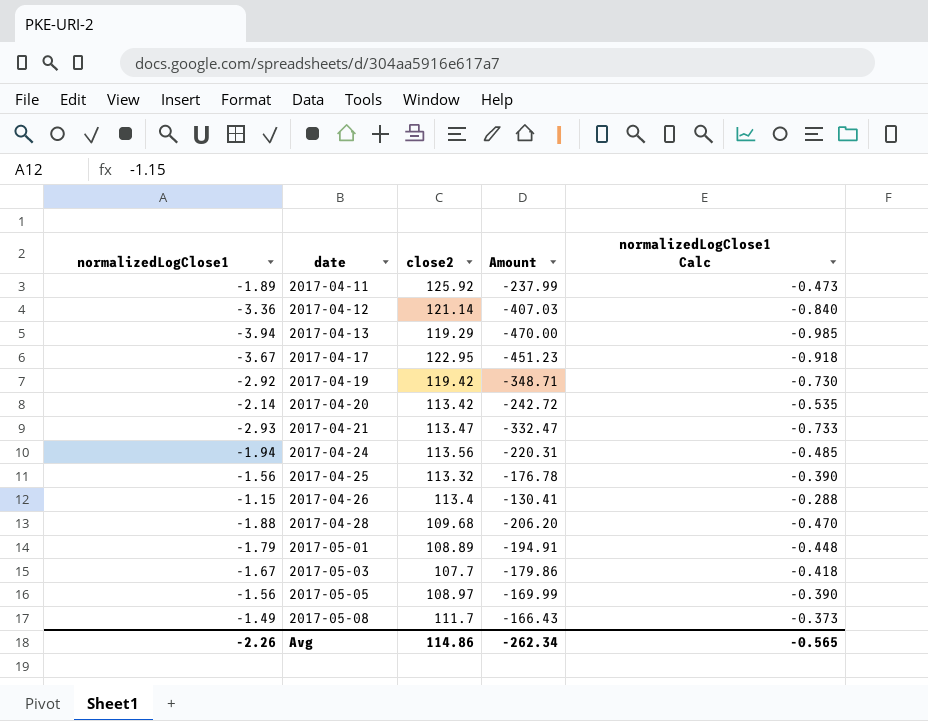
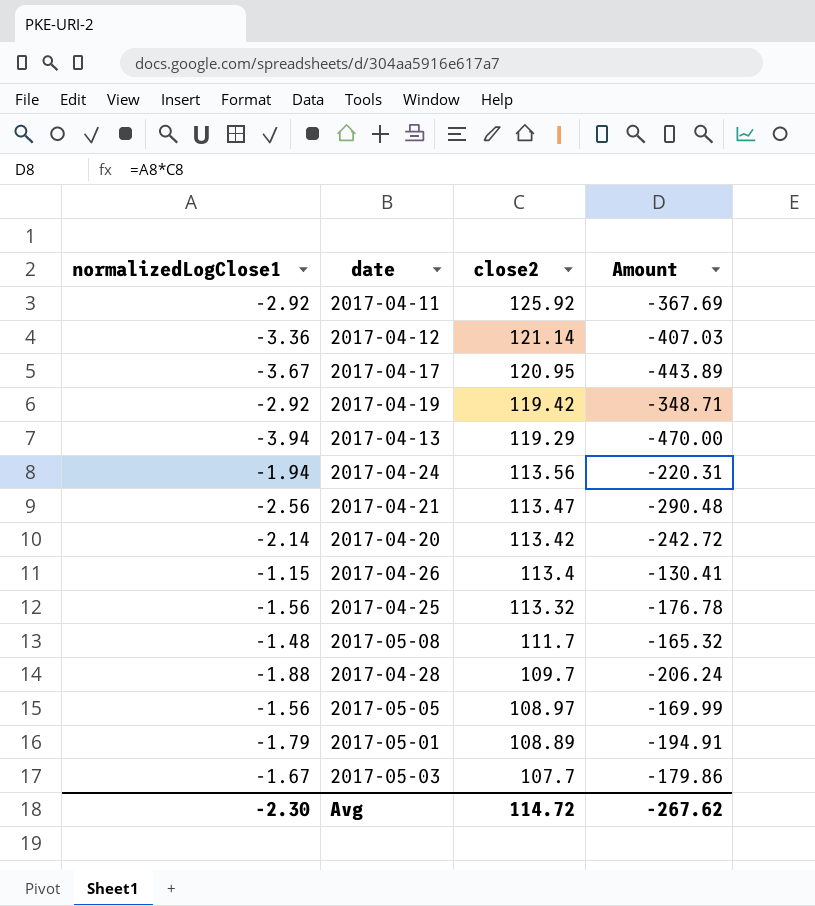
row order: date ascending -> close2 descending
column normalizedLogClose1 Calc | formula: [normalizedLogClose1] * 0.25 -> none
2017-04-11 | normalizedLogClose1: -1.89 -> -2.92
2017-04-11 | Amount: -237.99 -> -367.69
2017-04-17 | close2: 122.95 -> 120.95
2017-04-17 | Amount: -451.23 -> -443.89
2017-04-21 | normalizedLogClose1: -2.93 -> -2.56
2017-04-21 | Amount: -332.47 -> -290.48
2017-05-08 | normalizedLogClose1: -1.49 -> -1.48
2017-05-08 | Amount: -166.43 -> -165.32
2017-04-28 | close2: 109.68 -> 109.7
2017-04-28 | Amount: -206.20 -> -206.24
Avg | normalizedLogClose1: -2.26 -> -2.30
Avg | close2: 114.86 -> 114.72
Avg | Amount: -262.34 -> -267.62

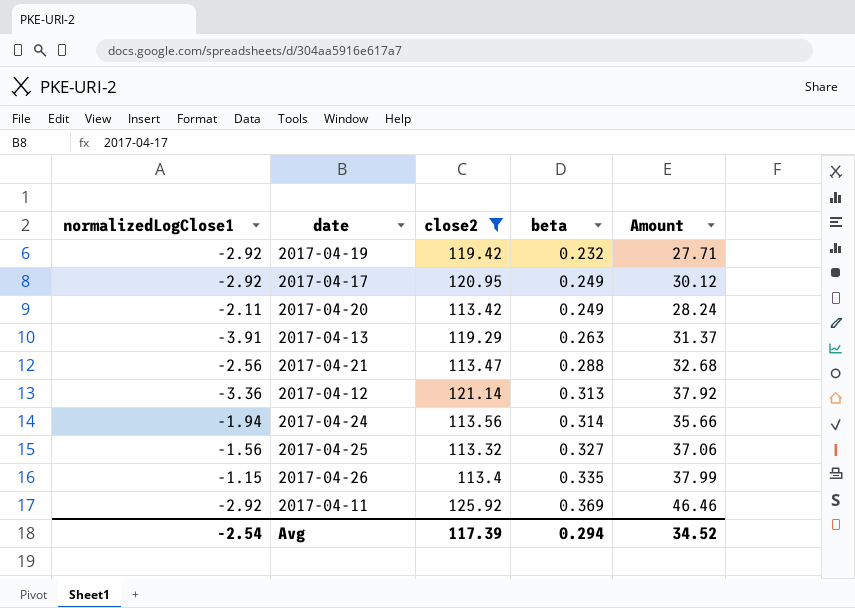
filter: none -> close2 >= 113.32
row order: close2 descending -> beta ascending
column beta | position: none -> 4
column Amount | formula: [normalizedLogClose1] * [close2] -> [close2] * [beta]
2017-04-17 | normalizedLogClose1: -3.67 -> -2.92
2017-04-20 | normalizedLogClose1: -2.14 -> -2.11
2017-04-13 | normalizedLogClose1: -3.94 -> -3.91
Avg | normalizedLogClose1: -2.30 -> -2.54
Avg | close2: 114.72 -> 117.39
Avg | Amount: -267.62 -> 34.52

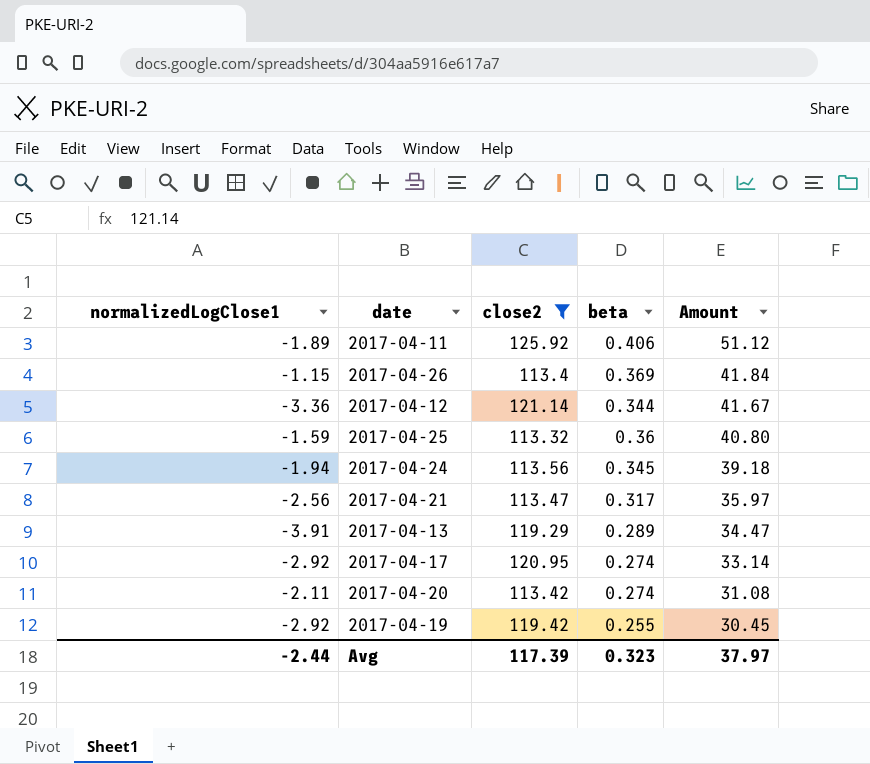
row order: beta ascending -> Amount descending
2017-04-11 | normalizedLogClose1: -2.92 -> -1.89
2017-04-11 | beta: 0.369 -> 0.406
2017-04-11 | Amount: 46.46 -> 51.12
2017-04-26 | beta: 0.335 -> 0.369
2017-04-26 | Amount: 37.99 -> 41.84
2017-04-12 | beta: 0.313 -> 0.344
2017-04-12 | Amount: 37.92 -> 41.67
2017-04-25 | normalizedLogClose1: -1.56 -> -1.59
2017-04-25 | beta: 0.327 -> 0.36
2017-04-25 | Amount: 37.06 -> 40.80
2017-04-24 | beta: 0.314 -> 0.345
2017-04-24 | Amount: 35.66 -> 39.18
2017-04-21 | beta: 0.288 -> 0.317
2017-04-21 | Amount: 32.68 -> 35.97
2017-04-13 | beta: 0.263 -> 0.289
2017-04-13 | Amount: 31.37 -> 34.47
2017-04-17 | beta: 0.249 -> 0.274
2017-04-17 | Amount: 30.12 -> 33.14
2017-04-20 | beta: 0.249 -> 0.274
2017-04-20 | Amount: 28.24 -> 31.08
2017-04-19 | beta: 0.232 -> 0.255
2017-04-19 | Amount: 27.71 -> 30.45
Avg | normalizedLogClose1: -2.54 -> -2.44
Avg | beta: 0.294 -> 0.323
Avg | Amount: 34.52 -> 37.97

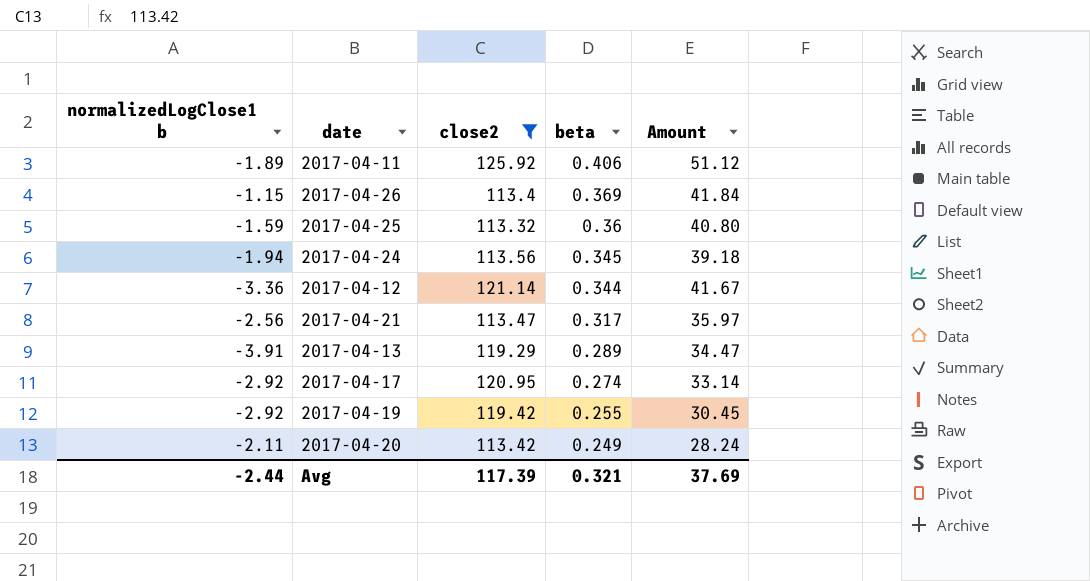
row order: Amount descending -> beta descending
column name: normalizedLogClose1 -> normalizedLogClose1 b
2017-04-20 | beta: 0.274 -> 0.249
2017-04-20 | Amount: 31.08 -> 28.24
Avg | beta: 0.323 -> 0.321
Avg | Amount: 37.97 -> 37.69

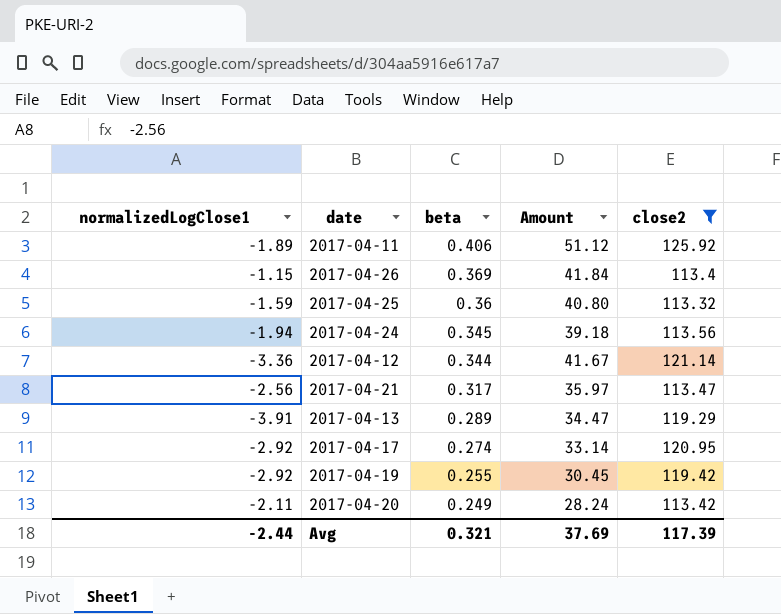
column name: normalizedLogClose1 b -> normalizedLogClose1
column close2 | position: 3 -> 5

